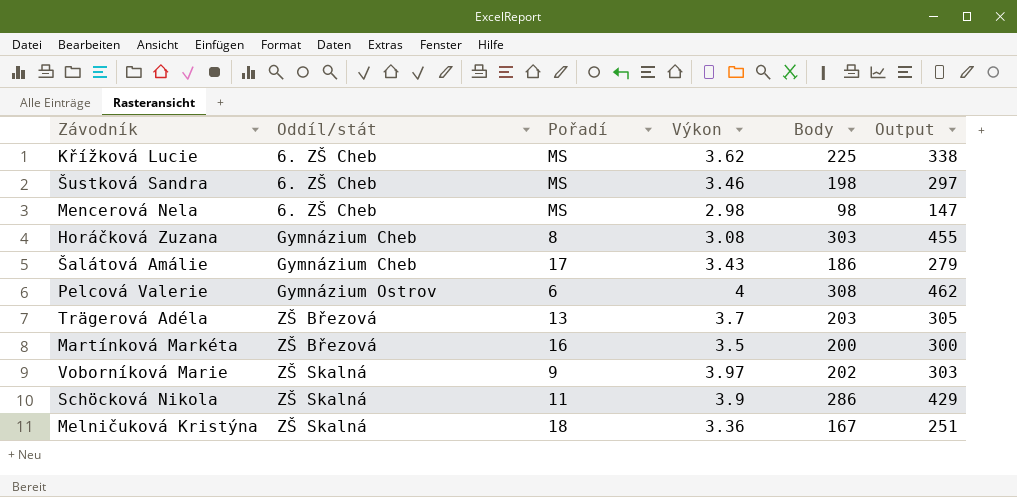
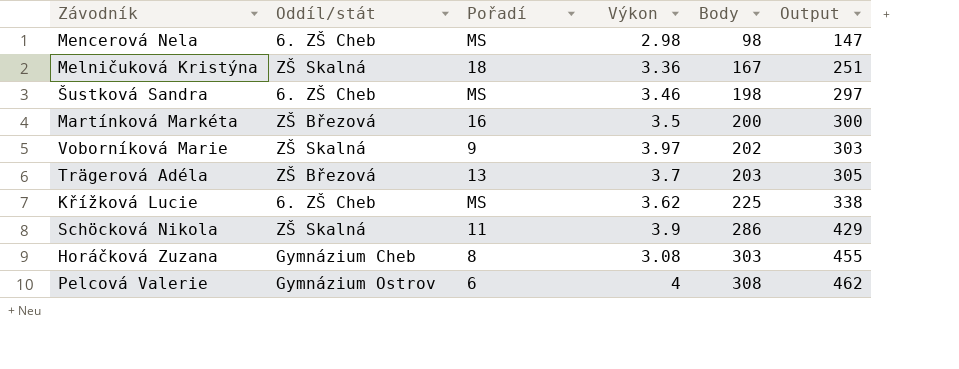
row order: Oddíl/stát ascending -> Body ascending
row Šalátová Amálie: Gymnázium Cheb | 17 | 3.43 | 186 | 279 -> none

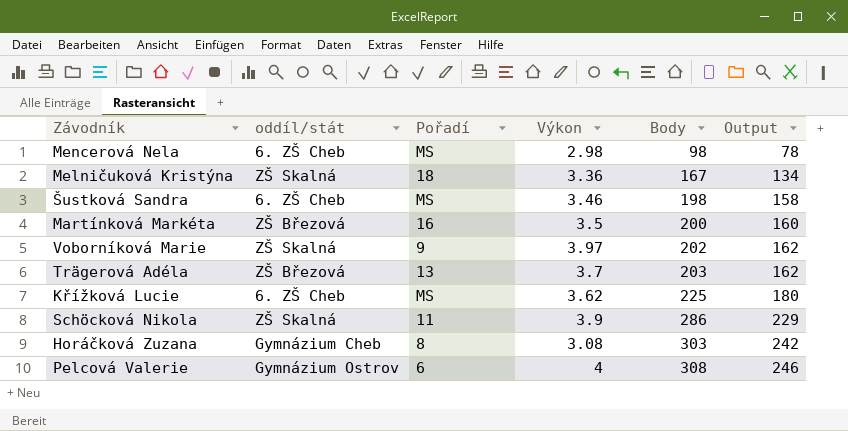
column name: Oddíl/stát -> oddíl/stát
column Output | formula: [Body] * 1.5 -> [Body] * 0.8

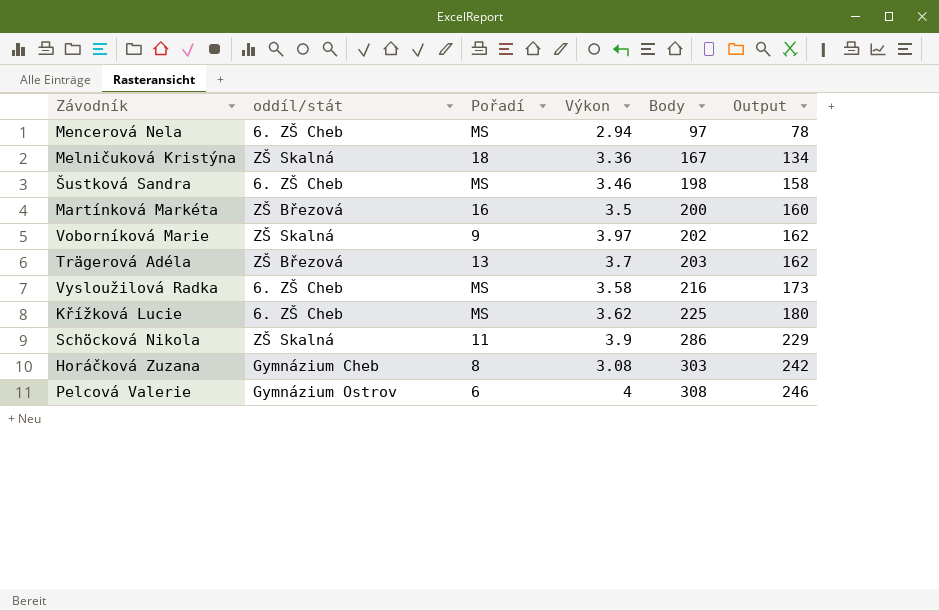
Mencerová Nela | Výkon: 2.98 -> 2.94
Mencerová Nela | Body: 98 -> 97
row Vysloužilová Radka: none -> 6. ZŠ Cheb | MS | 3.58 | 216 | 173

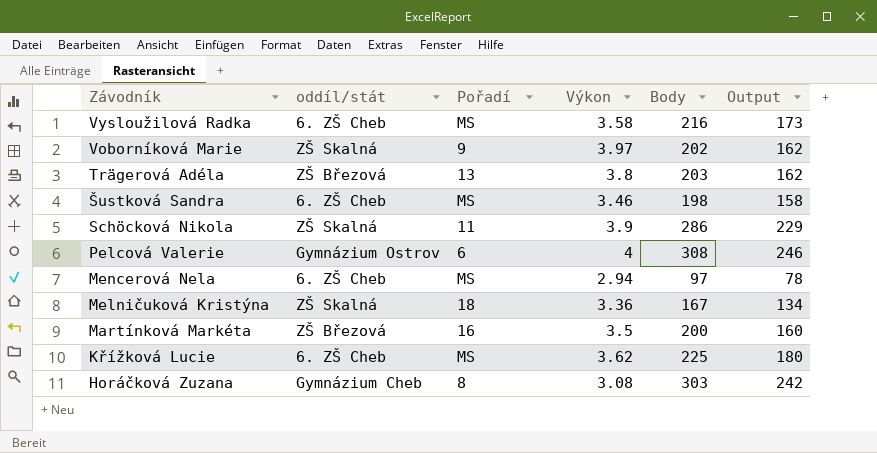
row order: Body ascending -> Závodník descending
Trägerová Adéla | Výkon: 3.7 -> 3.8

